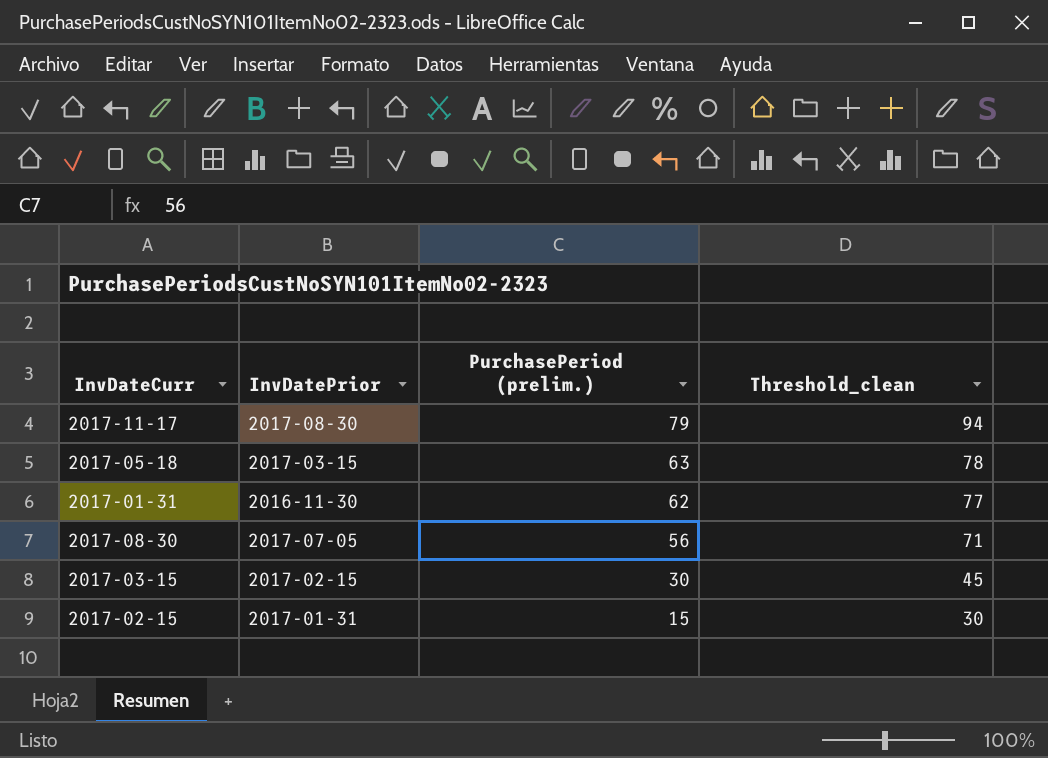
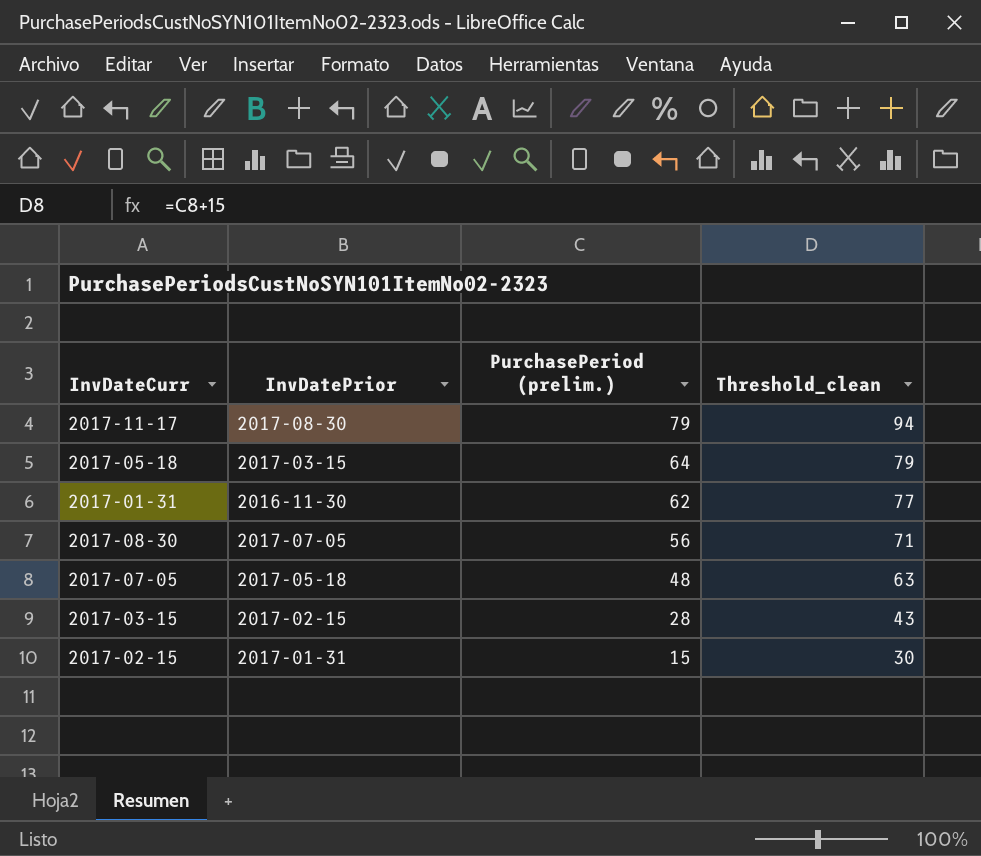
2017-05-18 | PurchasePeriod (prelim.): 63 -> 64
2017-05-18 | Threshold_clean: 78 -> 79
row 2017-07-05: none -> 2017-05-18 | 48 | 63
2017-03-15 | PurchasePeriod (prelim.): 30 -> 28
2017-03-15 | Threshold_clean: 45 -> 43

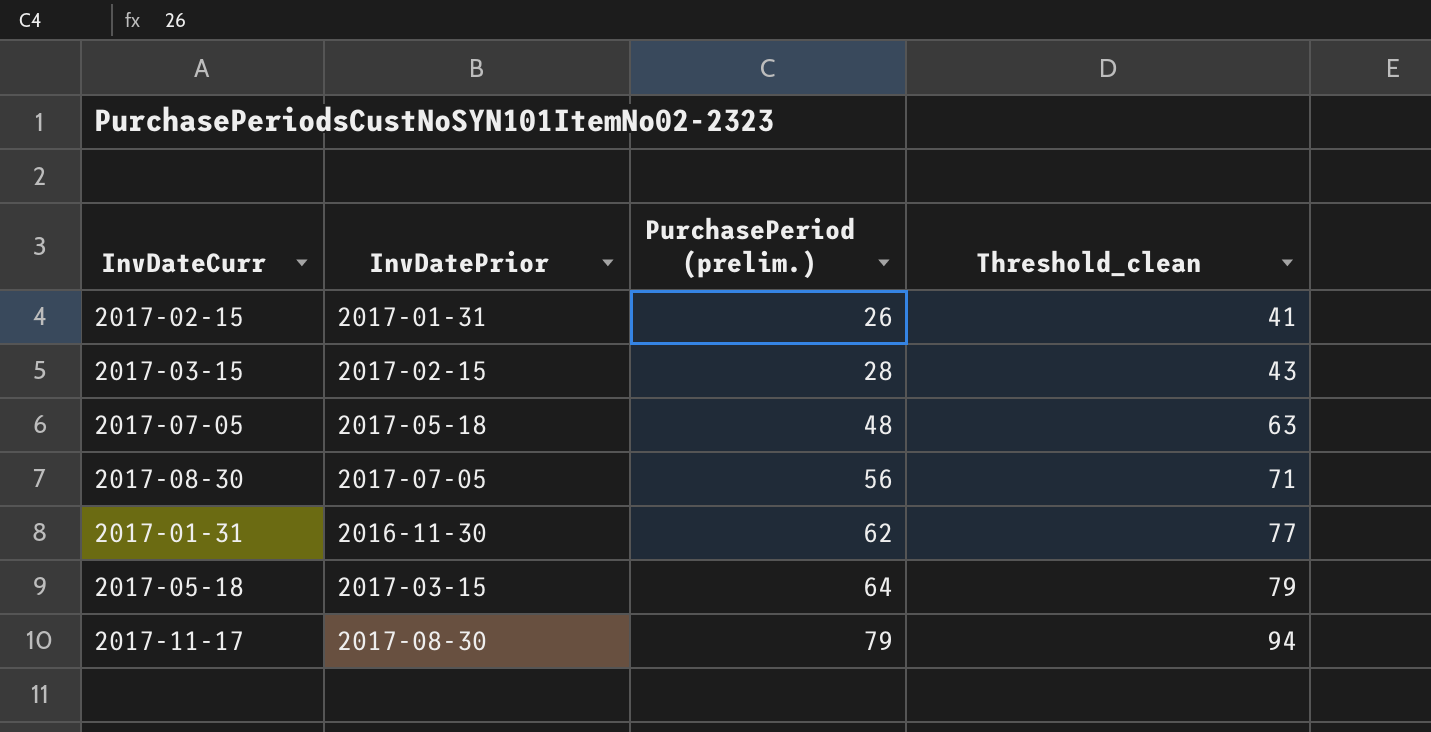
row order: PurchasePeriod (prelim.) descending -> PurchasePeriod (prelim.) ascending
2017-02-15 | PurchasePeriod (prelim.): 15 -> 26
2017-02-15 | Threshold_clean: 30 -> 41

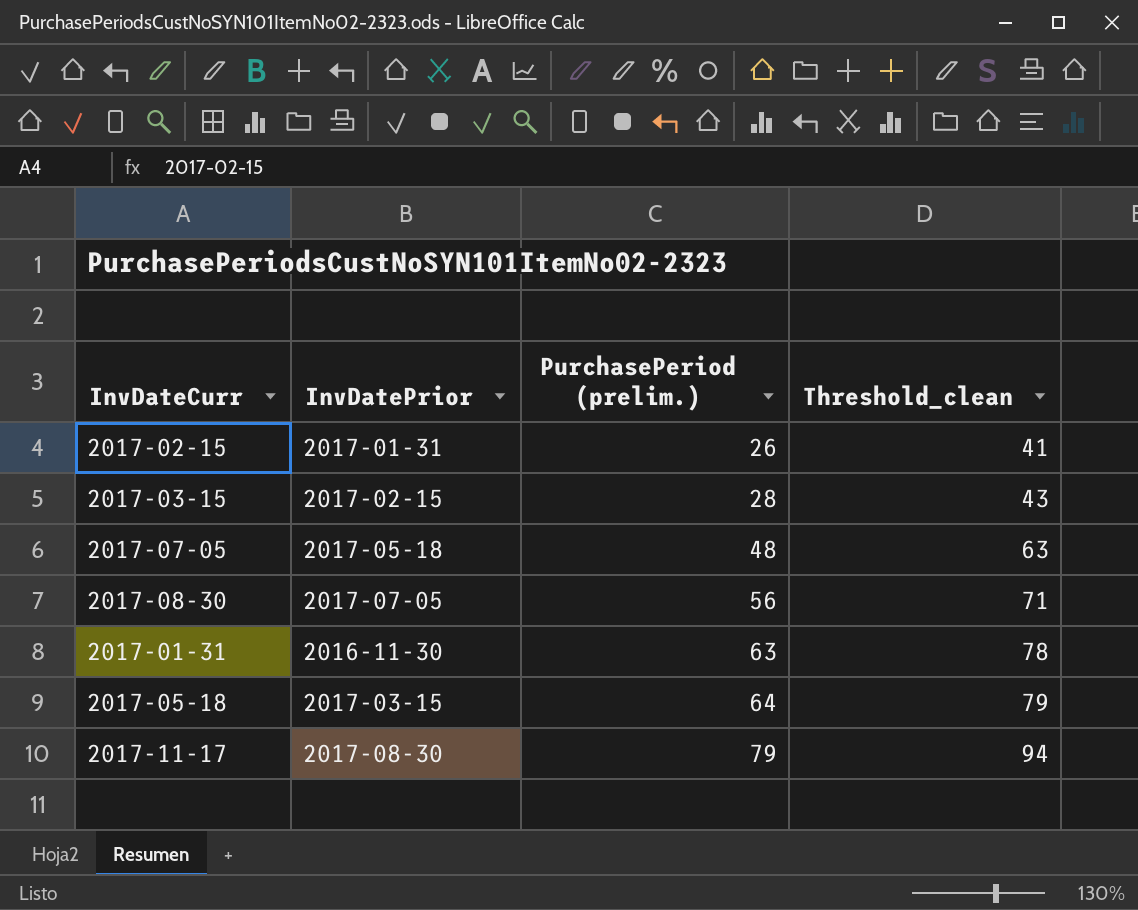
2017-01-31 | PurchasePeriod (prelim.): 62 -> 63
2017-01-31 | Threshold_clean: 77 -> 78

